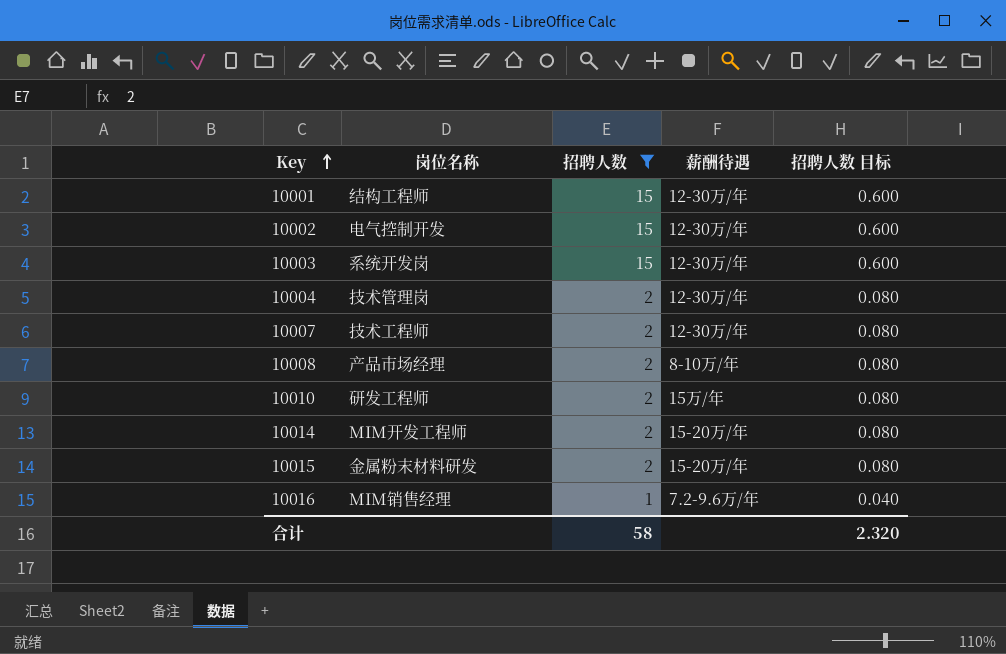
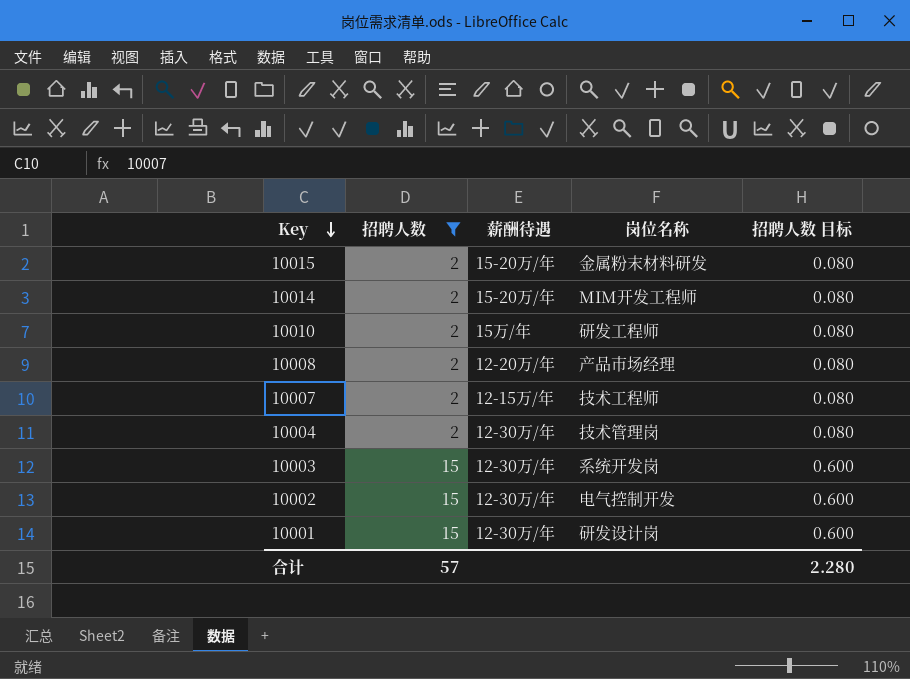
row order: Key ascending -> Key descending
column 岗位名称 | position: 2 -> 4
row 10016: MIM销售经理 | 1 | 7.2-9.6万/年 | 0.040 -> none
10008 | 薪酬待遇: 8-10万/年 -> 12-20万/年
10007 | 薪酬待遇: 12-30万/年 -> 12-15万/年
10001 | 岗位名称: 结构工程师 -> 研发设计岗
合计 | 招聘人数: 58 -> 57
合计 | 招聘人数 目标: 2.320 -> 2.280

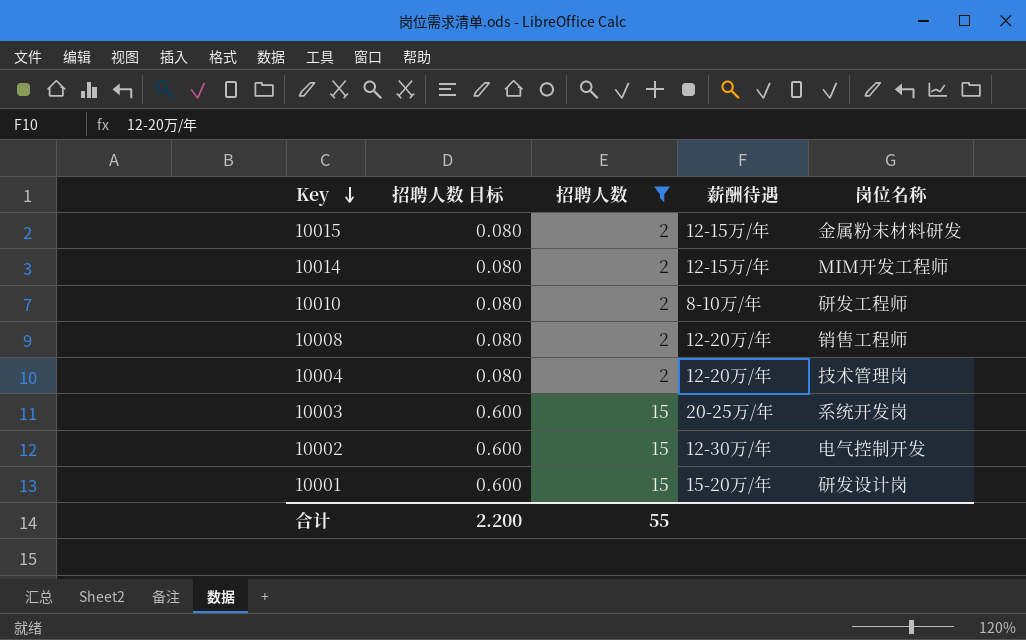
column 招聘人数 目标 | position: 5 -> 2
row 10007: 2 | 12-15万/年 | 技术工程师 | 0.080 -> none
10015 | 薪酬待遇: 15-20万/年 -> 12-15万/年
10014 | 薪酬待遇: 15-20万/年 -> 12-15万/年
10010 | 薪酬待遇: 15万/年 -> 8-10万/年
10008 | 岗位名称: 产品市场经理 -> 销售工程师
10004 | 薪酬待遇: 12-30万/年 -> 12-20万/年
10003 | 薪酬待遇: 12-30万/年 -> 20-25万/年
10001 | 薪酬待遇: 12-30万/年 -> 15-20万/年
合计 | 招聘人数 目标: 2.280 -> 2.200
合计 | 招聘人数: 57 -> 55

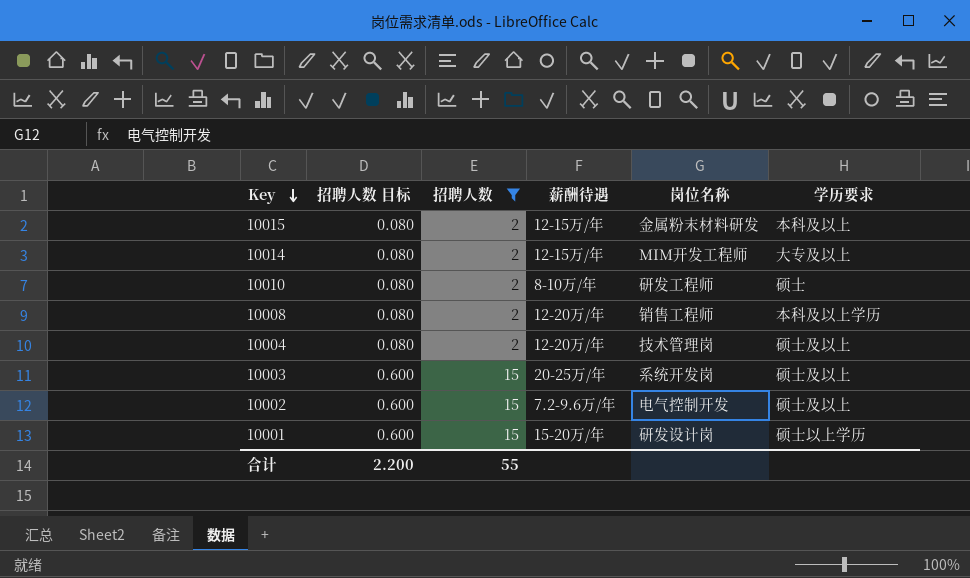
column 学历要求 | position: none -> 6
10002 | 薪酬待遇: 12-30万/年 -> 7.2-9.6万/年

